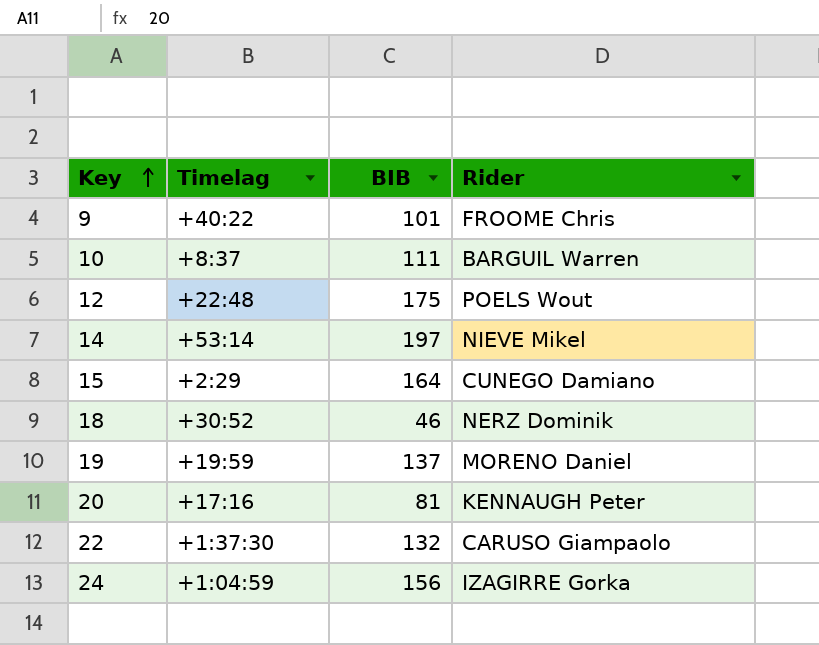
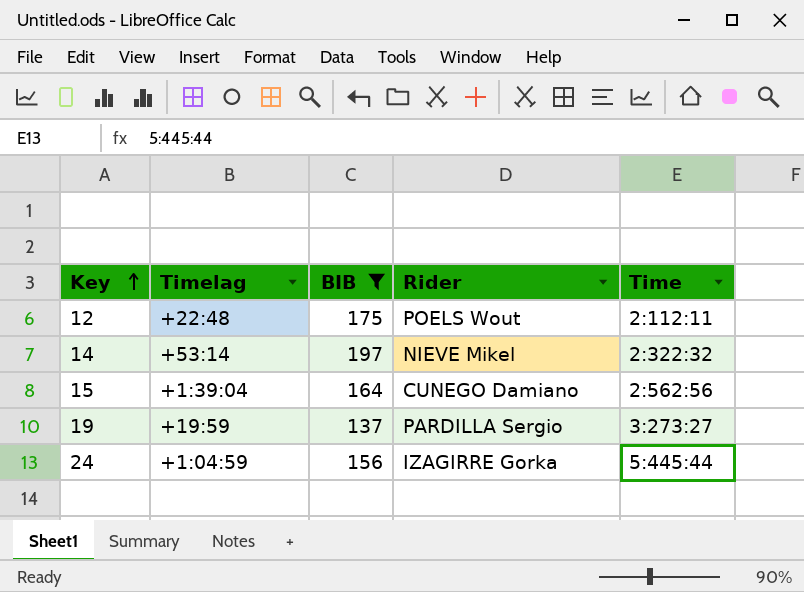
filter: none -> BIB >= 137
column Time | position: none -> 5
15 | Timelag: +2:29 -> +1:39:04
19 | Rider: MORENO Daniel -> PARDILLA Sergio

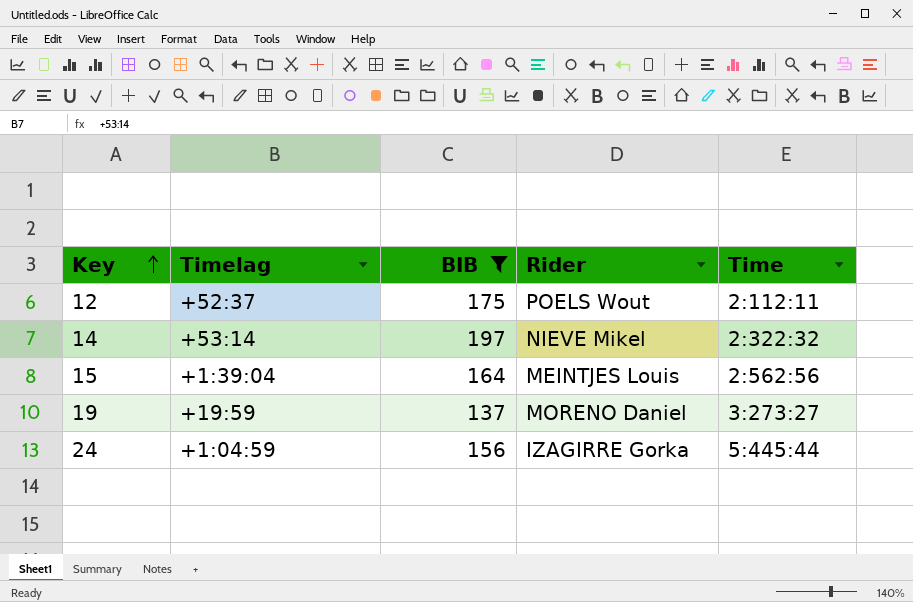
12 | Timelag: +22:48 -> +52:37
15 | Rider: CUNEGO Damiano -> MEINTJES Louis
19 | Rider: PARDILLA Sergio -> MORENO Daniel

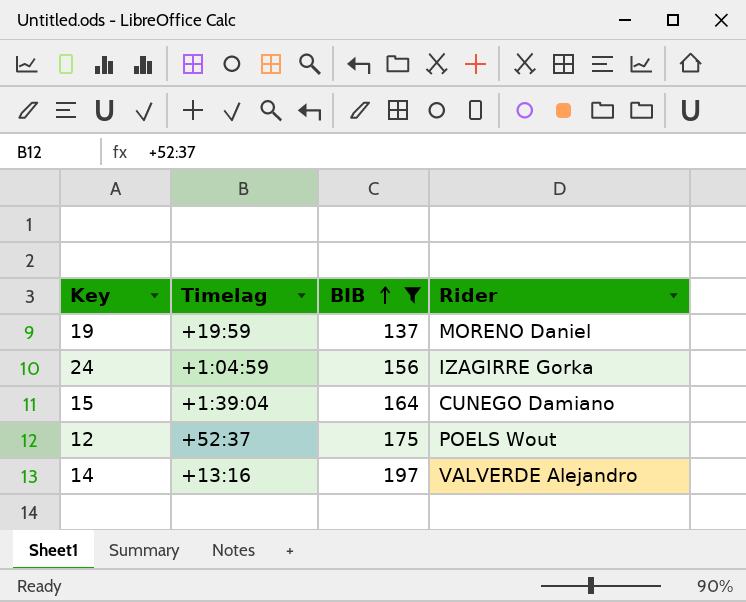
row order: Key ascending -> BIB ascending
column Time | position: 5 -> none
15 | Rider: MEINTJES Louis -> CUNEGO Damiano
14 | Timelag: +53:14 -> +13:16
14 | Rider: NIEVE Mikel -> VALVERDE Alejandro

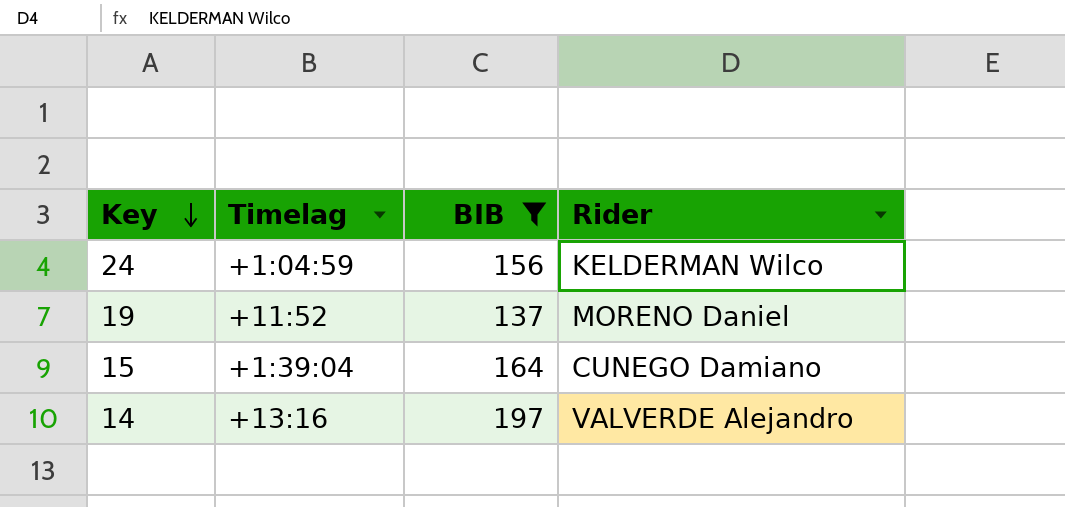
row order: BIB ascending -> Key descending
row 12: +52:37 | 175 | POELS Wout -> none
24 | Rider: IZAGIRRE Gorka -> KELDERMAN Wilco
19 | Timelag: +19:59 -> +11:52

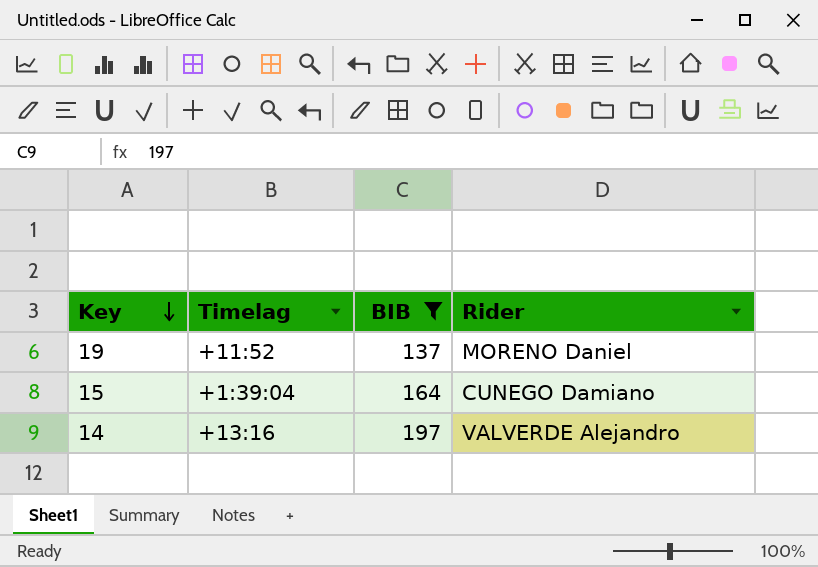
row 24: +1:04:59 | 156 | KELDERMAN Wilco -> none

